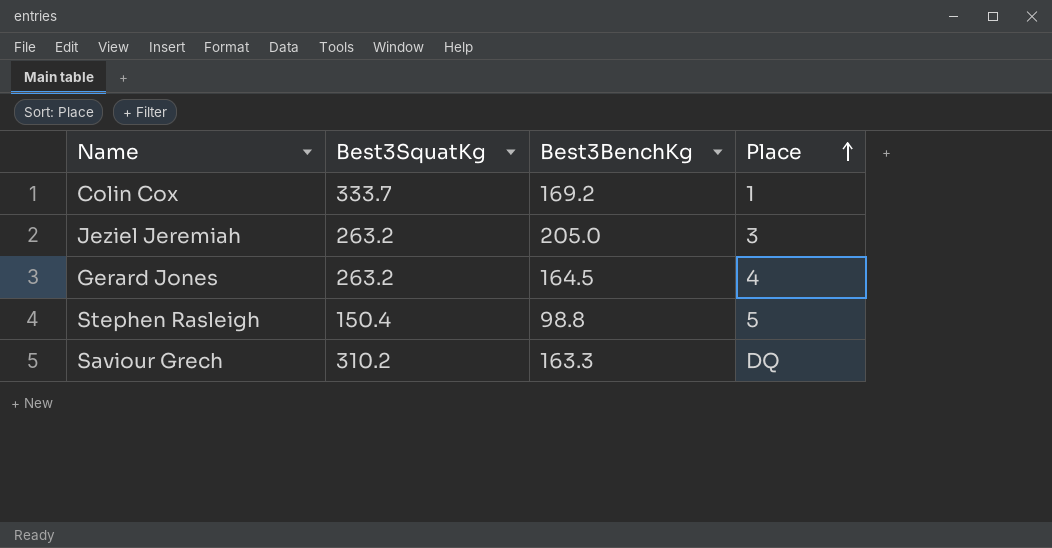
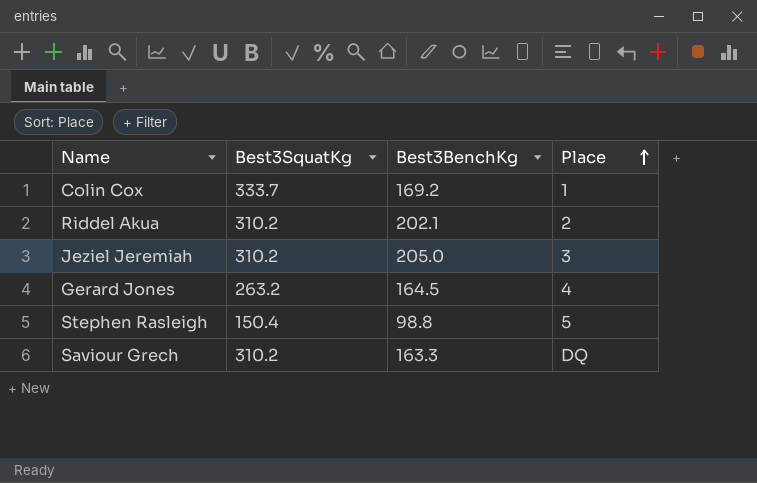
row Riddel Akua: none -> 310.2 | 202.1 | 2
Jeziel Jeremiah | Best3SquatKg: 263.2 -> 310.2

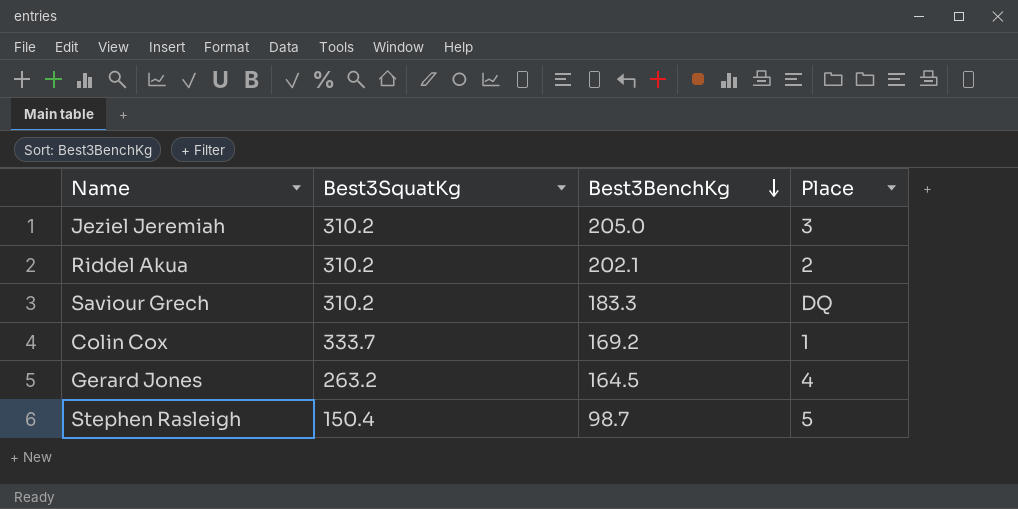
row order: Place ascending -> Best3BenchKg descending
Saviour Grech | Best3BenchKg: 163.3 -> 183.3
Stephen Rasleigh | Best3BenchKg: 98.8 -> 98.7

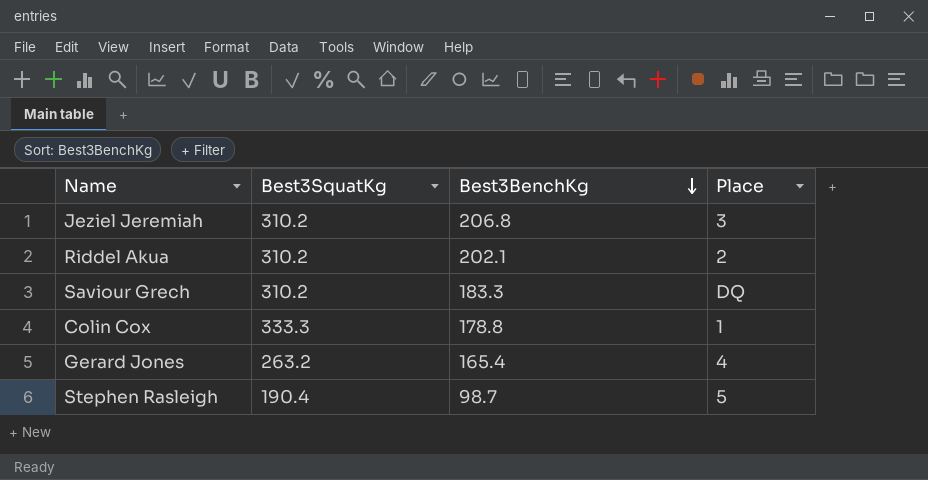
Jeziel Jeremiah | Best3BenchKg: 205.0 -> 206.8
Colin Cox | Best3SquatKg: 333.7 -> 333.3
Colin Cox | Best3BenchKg: 169.2 -> 178.8
Gerard Jones | Best3BenchKg: 164.5 -> 165.4
Stephen Rasleigh | Best3SquatKg: 150.4 -> 190.4

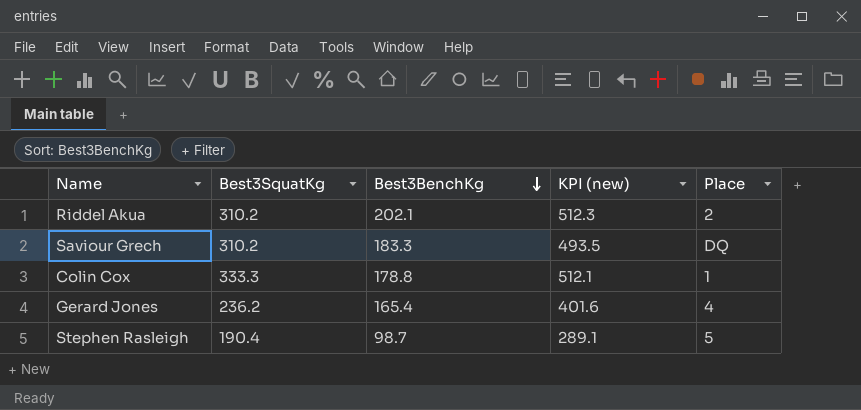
column KPI (new) | formula: none -> [Best3SquatKg] + [Best3BenchKg]
row Jeziel Jeremiah: 310.2 | 206.8 | 3 -> none
Gerard Jones | Best3SquatKg: 263.2 -> 236.2

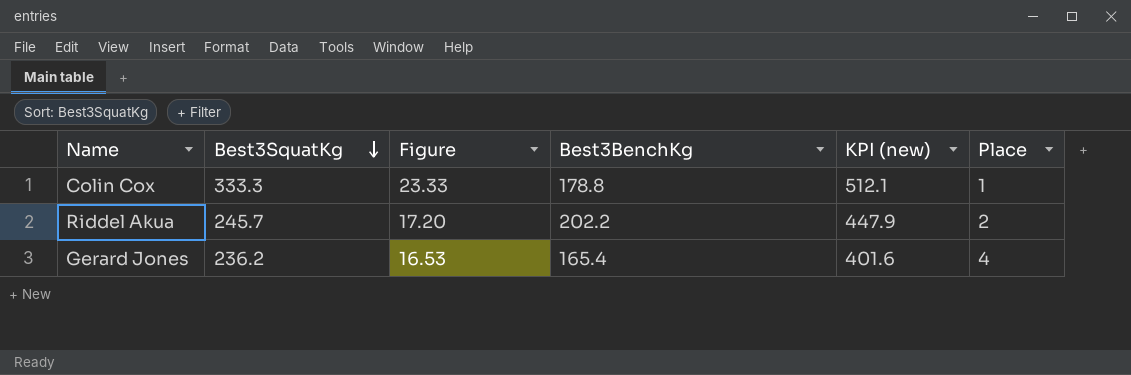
row order: Best3BenchKg descending -> Best3SquatKg descending
column Figure | formula: none -> [Best3SquatKg] * 0.07
row Saviour Grech: 310.2 | 183.3 | 493.5 | DQ -> none
row Stephen Rasleigh: 190.4 | 98.7 | 289.1 | 5 -> none
Riddel Akua | Best3SquatKg: 310.2 -> 245.7
Riddel Akua | Best3BenchKg: 202.1 -> 202.2
Riddel Akua | KPI (new): 512.3 -> 447.9

